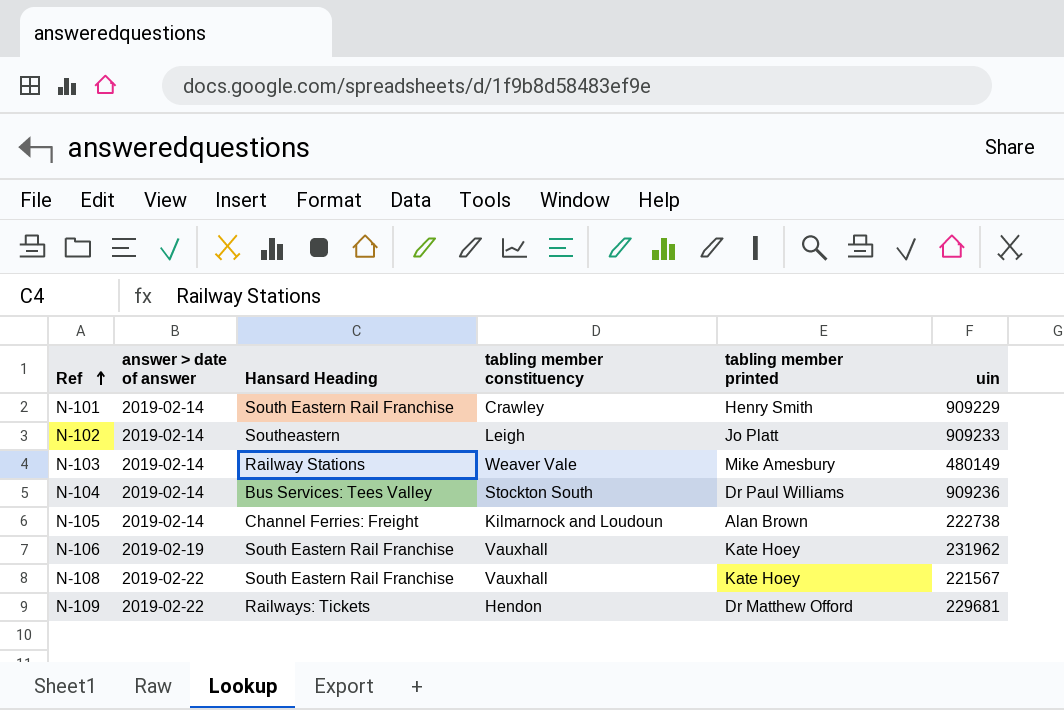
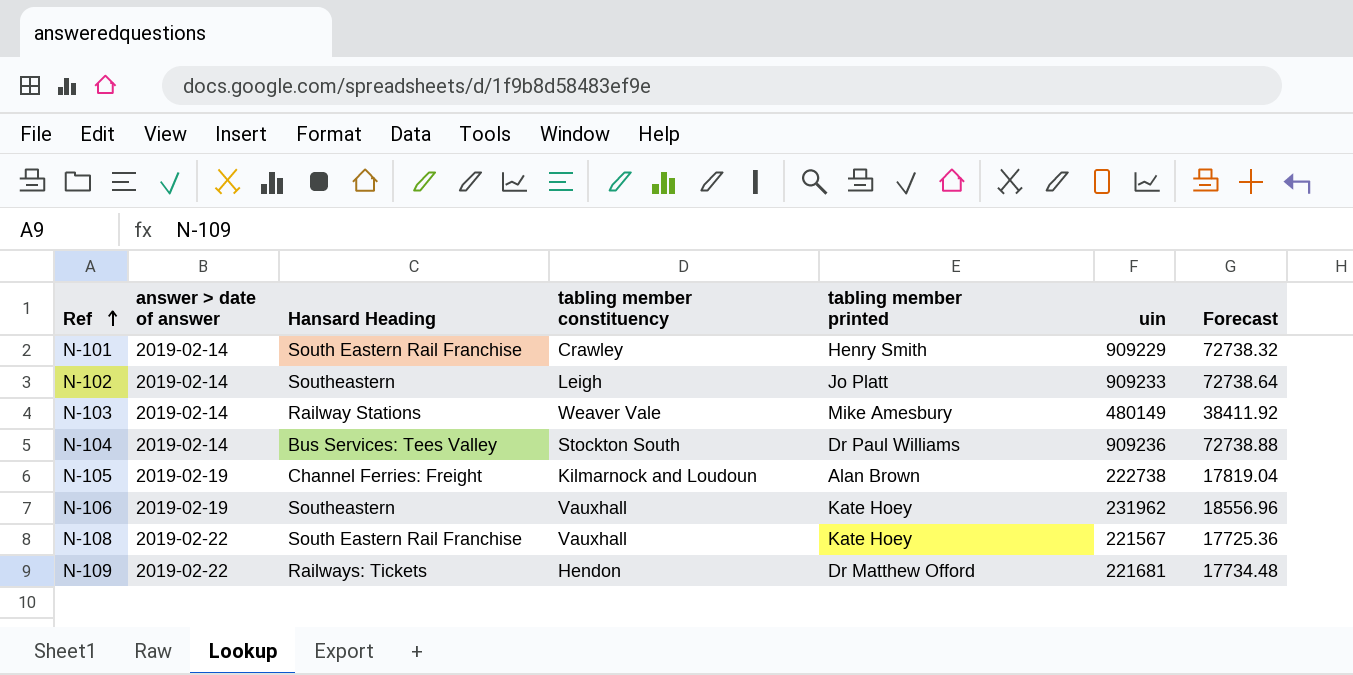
column Forecast | formula: none -> [uin] * 0.08
N-105 | answer > date of answer: 2019-02-14 -> 2019-02-19
N-106 | Hansard Heading: South Eastern Rail Franchise -> Southeastern
N-109 | uin: 229681 -> 221681

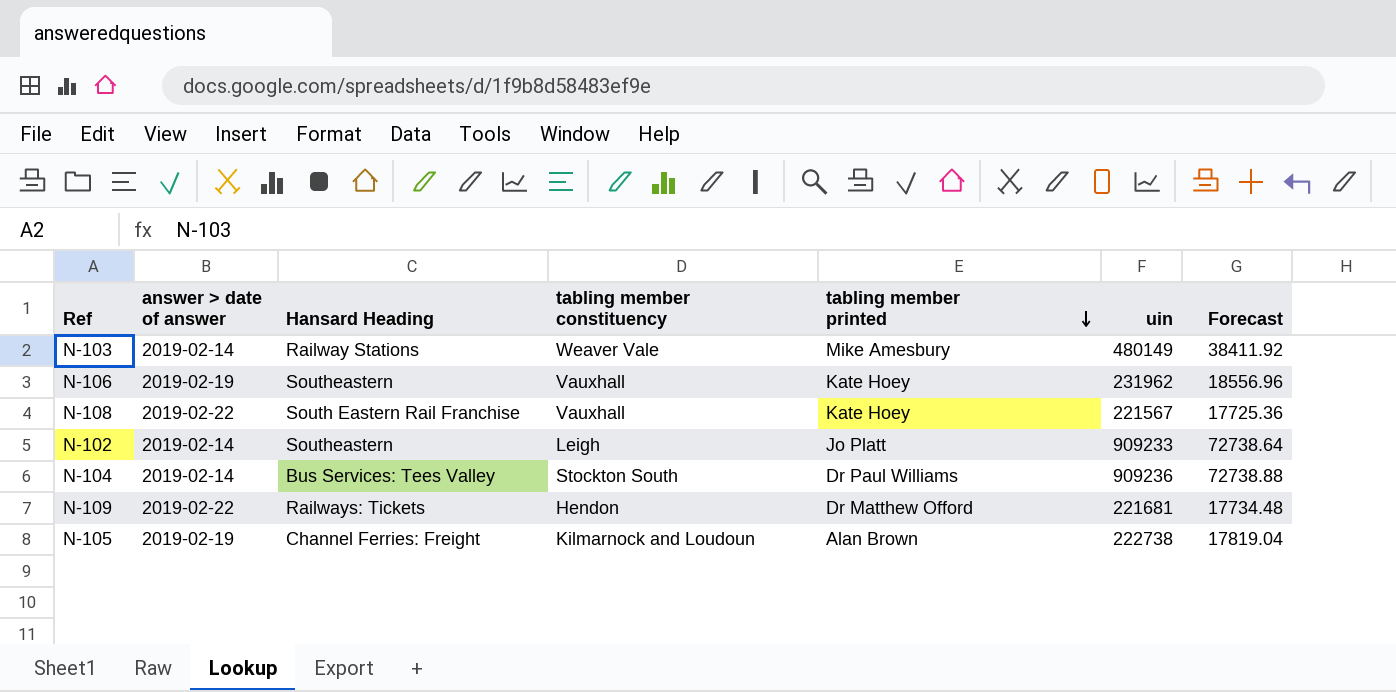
row order: Ref ascending -> tabling member printed descending
row N-101: 2019-02-14 | South Eastern Rail Franchise | Crawley | Henry Smith | 909229 | 72738.32 -> none

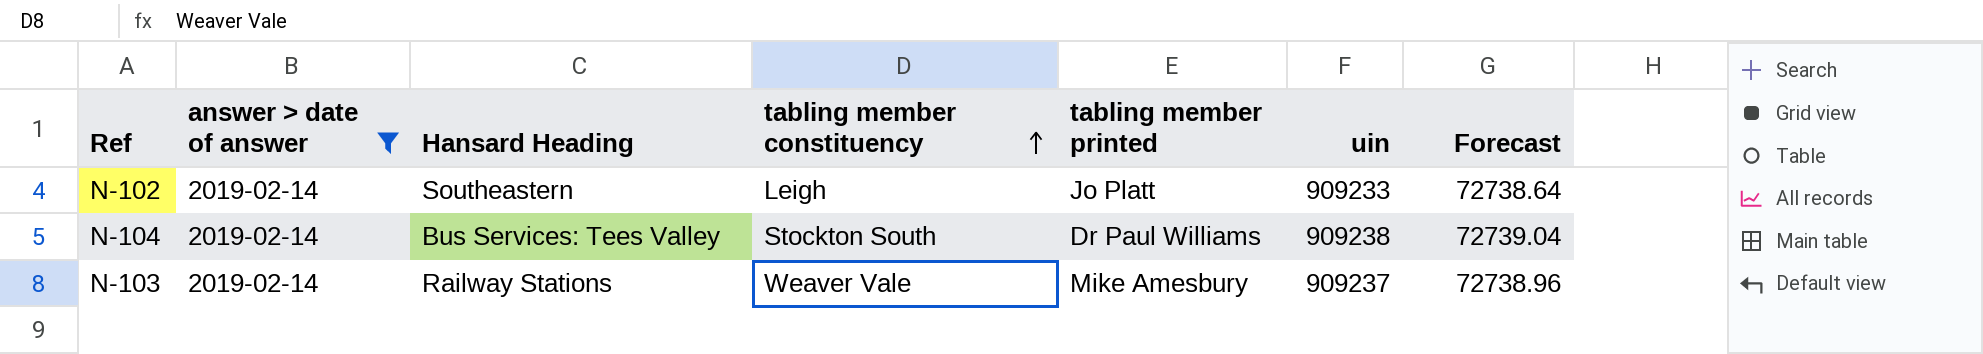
filter: none -> answer > date of answer = 2019-02-14
row order: tabling member printed descending -> tabling member constituency ascending
N-104 | uin: 909236 -> 909238
N-104 | Forecast: 72738.88 -> 72739.04
N-103 | uin: 480149 -> 909237
N-103 | Forecast: 38411.92 -> 72738.96

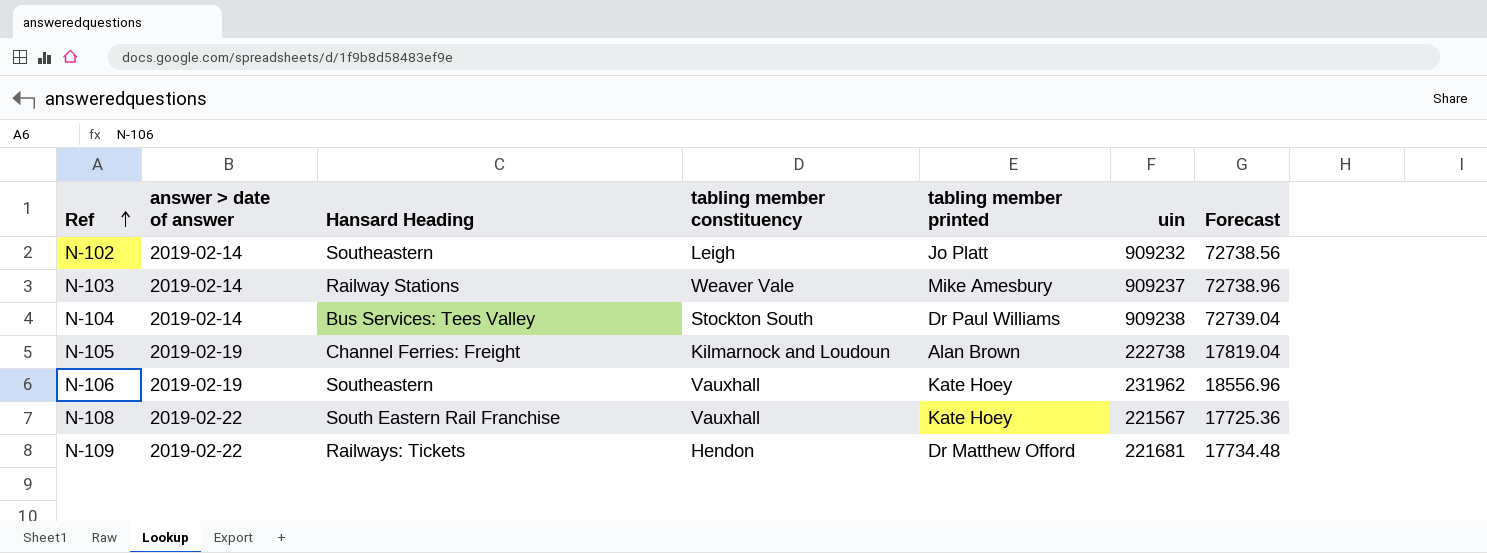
filter: answer > date of answer = 2019-02-14 -> none
row order: tabling member constituency ascending -> Ref ascending
N-102 | uin: 909233 -> 909232
N-102 | Forecast: 72738.64 -> 72738.56

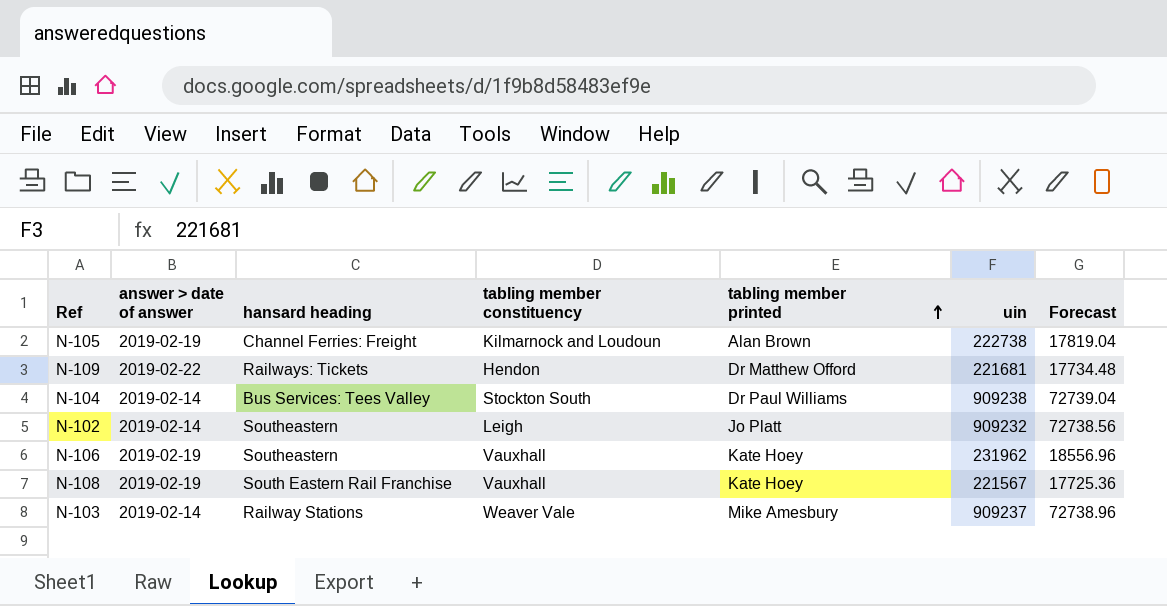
row order: Ref ascending -> tabling member printed ascending
column name: Hansard Heading -> hansard heading
N-108 | answer > date of answer: 2019-02-22 -> 2019-02-19

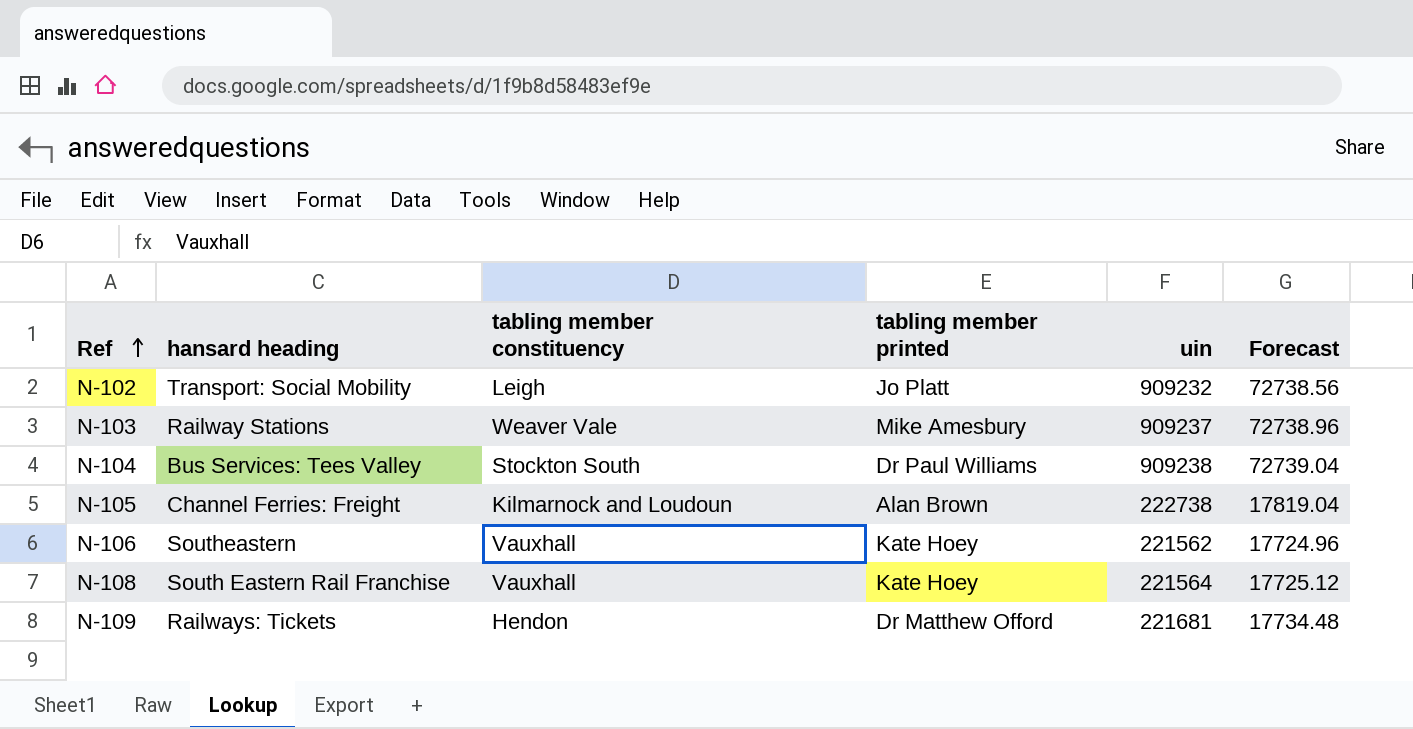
row order: tabling member printed ascending -> Ref ascending
column answer > date of answer | position: 2 -> none
N-102 | hansard heading: Southeastern -> Transport: Social Mobility
N-106 | uin: 231962 -> 221562
N-106 | Forecast: 18556.96 -> 17724.96
N-108 | uin: 221567 -> 221564
N-108 | Forecast: 17725.36 -> 17725.12

